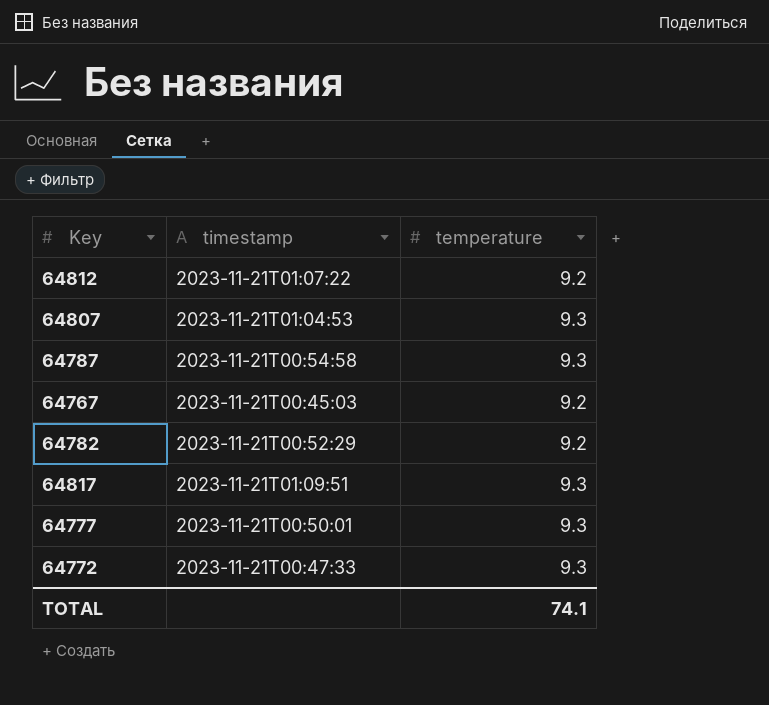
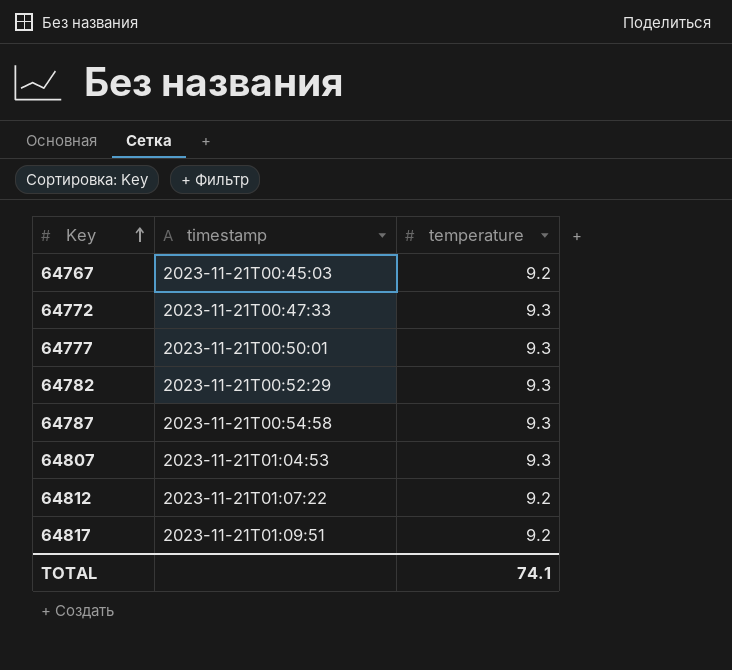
row order: none -> Key ascending
64782 | temperature: 9.2 -> 9.3
64817 | temperature: 9.3 -> 9.2

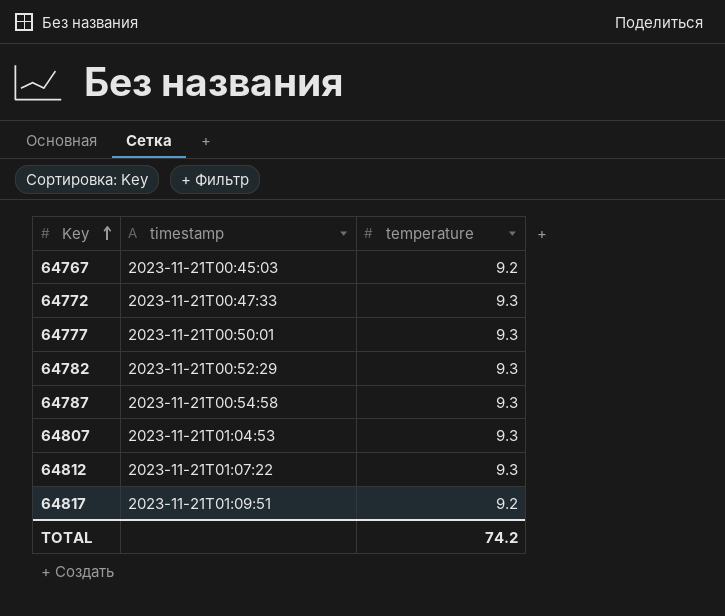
64812 | temperature: 9.2 -> 9.3
TOTAL | temperature: 74.1 -> 74.2

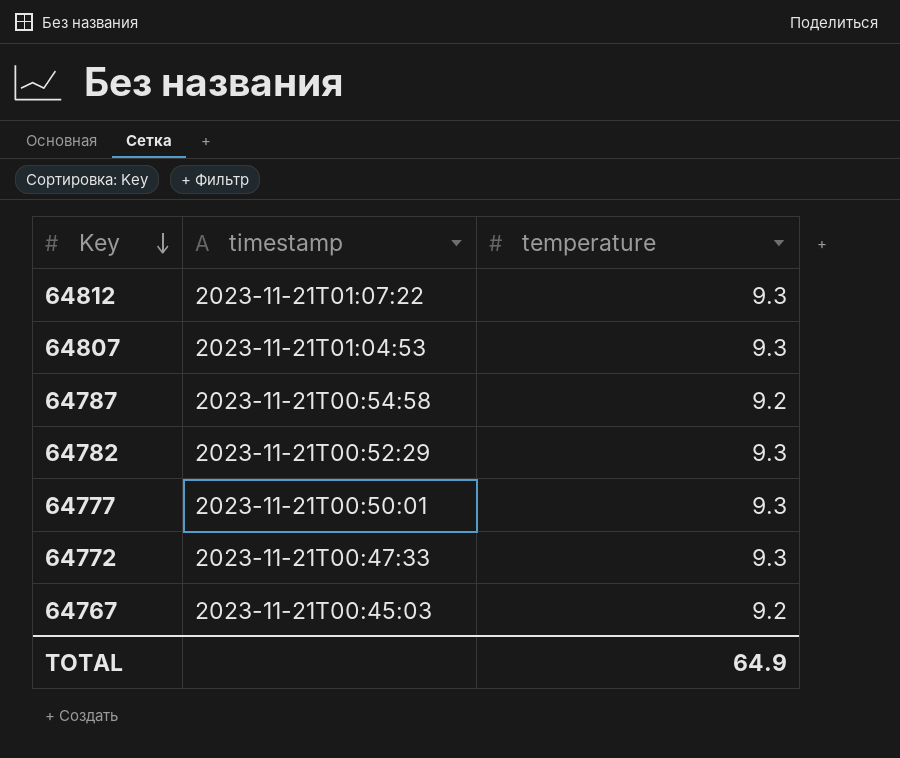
row order: Key ascending -> Key descending
row 64817: 2023-11-21T01:09:51 | 9.2 -> none
64787 | temperature: 9.3 -> 9.2
TOTAL | temperature: 74.2 -> 64.9

